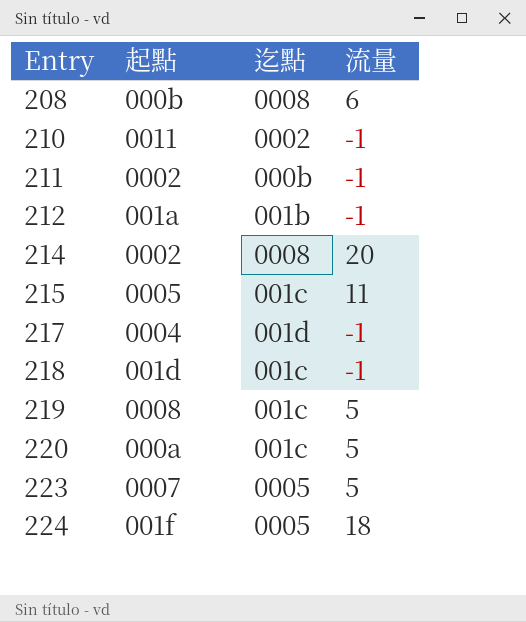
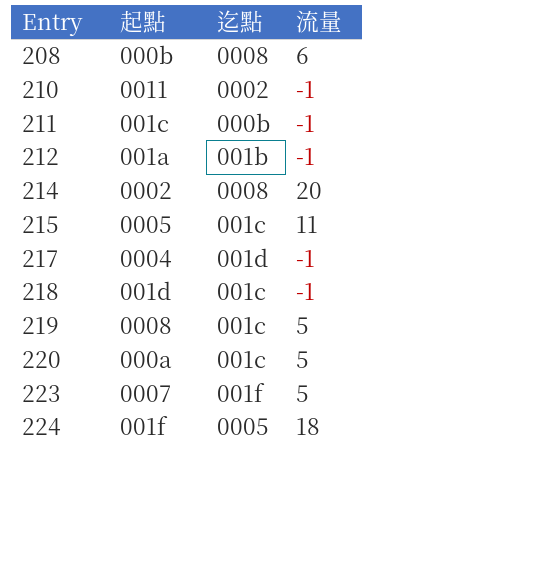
211 | 起點: 0002 -> 001c
223 | 迄點: 0005 -> 001f

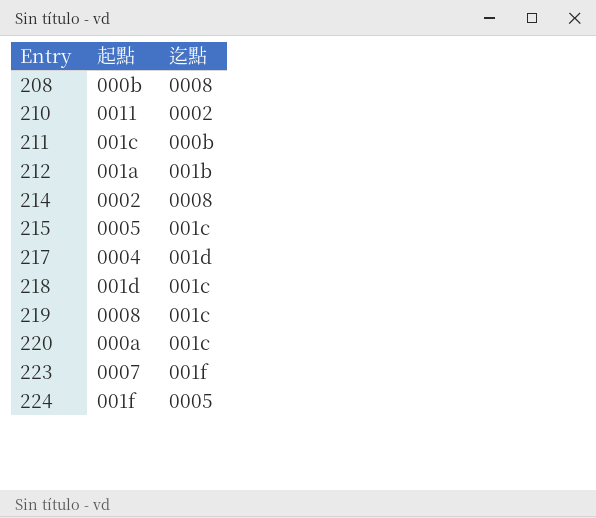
column 流量 | position: 4 -> none

